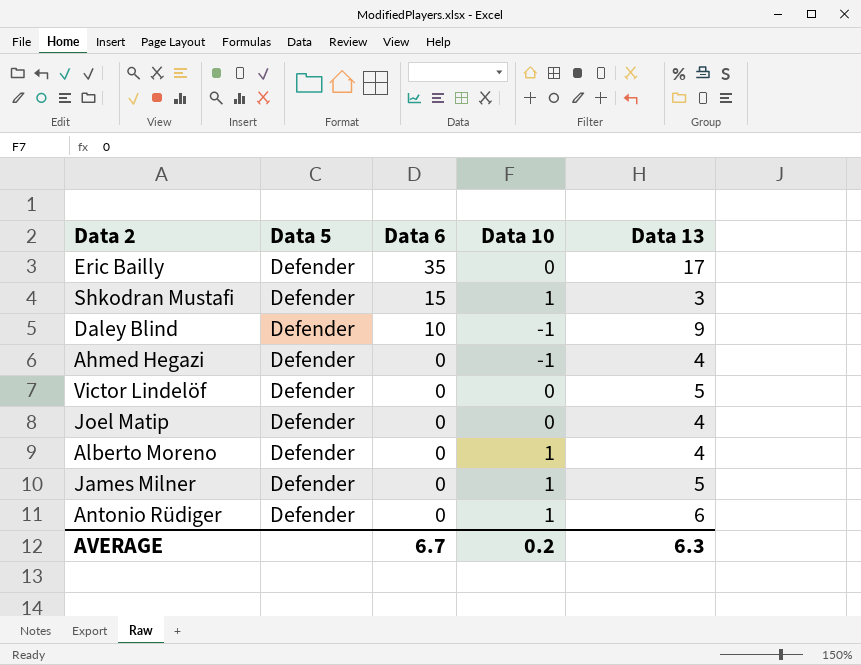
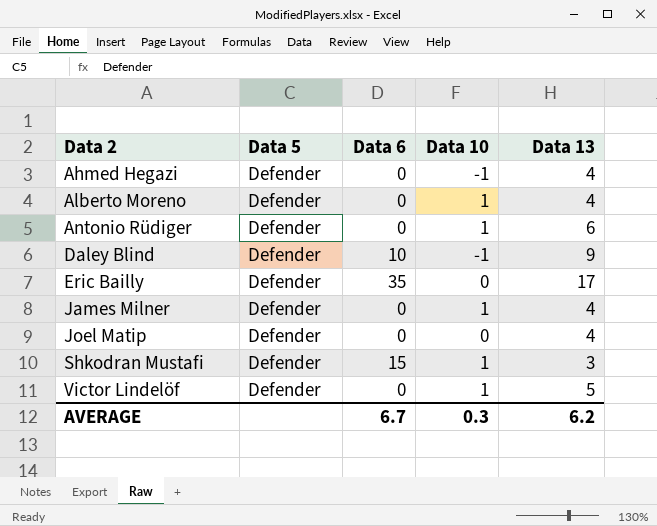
row order: Data 6 descending -> Data 2 ascending
James Milner | Data 13: 5 -> 4
Victor Lindelöf | Data 10: 0 -> 1
AVERAGE | Data 10: 0.2 -> 0.3
AVERAGE | Data 13: 6.3 -> 6.2

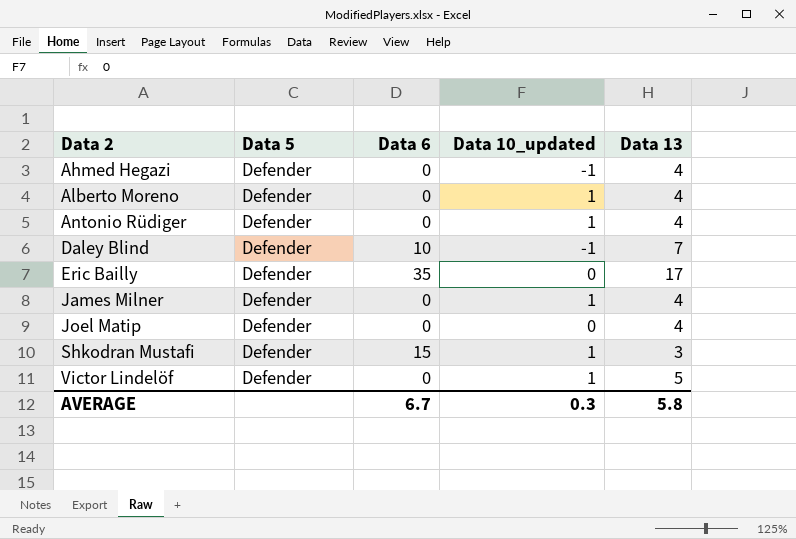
column name: Data 10 -> Data 10_updated
Antonio Rüdiger | Data 13: 6 -> 4
Daley Blind | Data 13: 9 -> 7
AVERAGE | Data 13: 6.2 -> 5.8

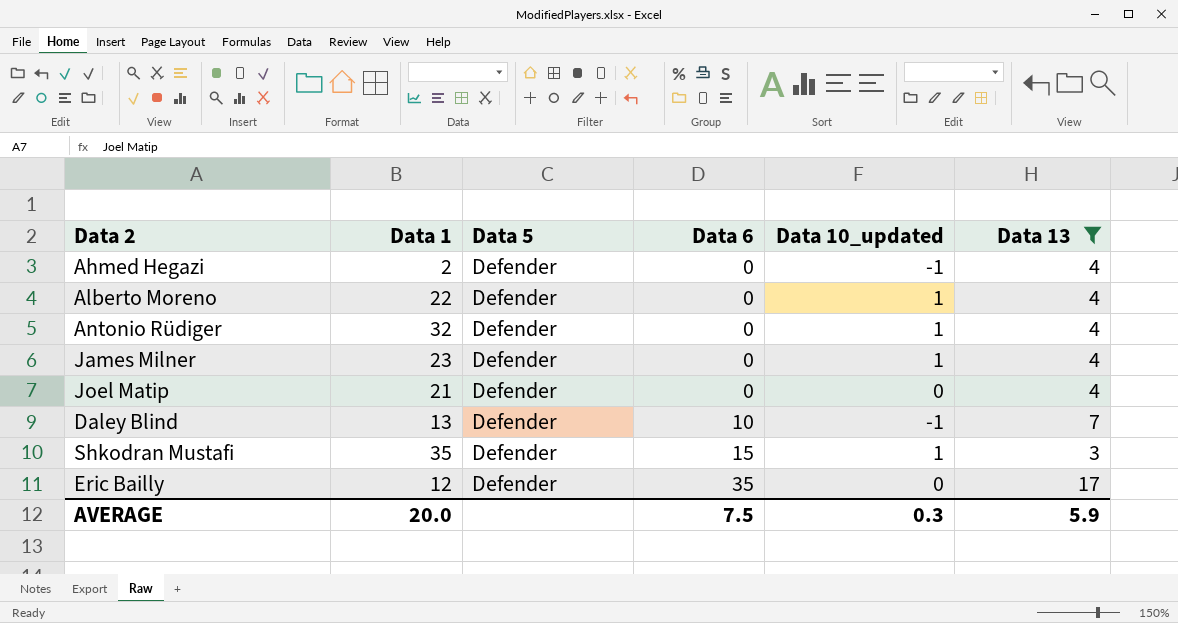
filter: none -> Data 13 != 5
row order: Data 2 ascending -> Data 6 ascending
column Data 1 | position: none -> 2
AVERAGE | Data 6: 6.7 -> 7.5
AVERAGE | Data 13: 5.8 -> 5.9

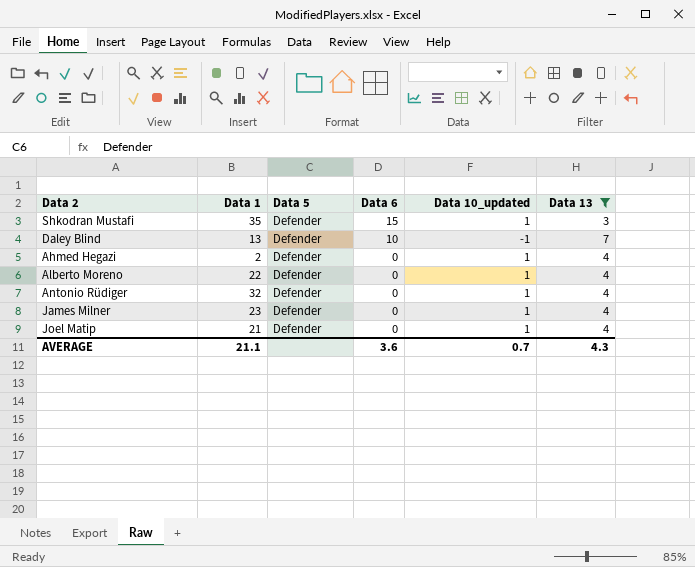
row order: Data 6 ascending -> Data 6 descending
row Eric Bailly: 12 | Defender | 35 | 0 | 17 -> none
Ahmed Hegazi | Data 10_updated: -1 -> 1
Joel Matip | Data 10_updated: 0 -> 1
AVERAGE | Data 1: 20.0 -> 21.1
AVERAGE | Data 6: 7.5 -> 3.6
AVERAGE | Data 10_updated: 0.3 -> 0.7
AVERAGE | Data 13: 5.9 -> 4.3

